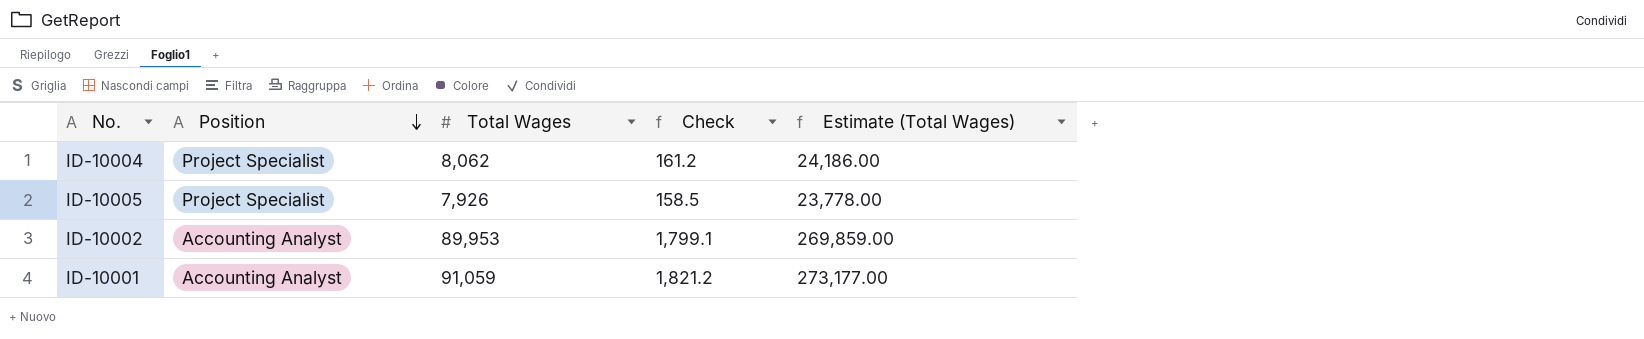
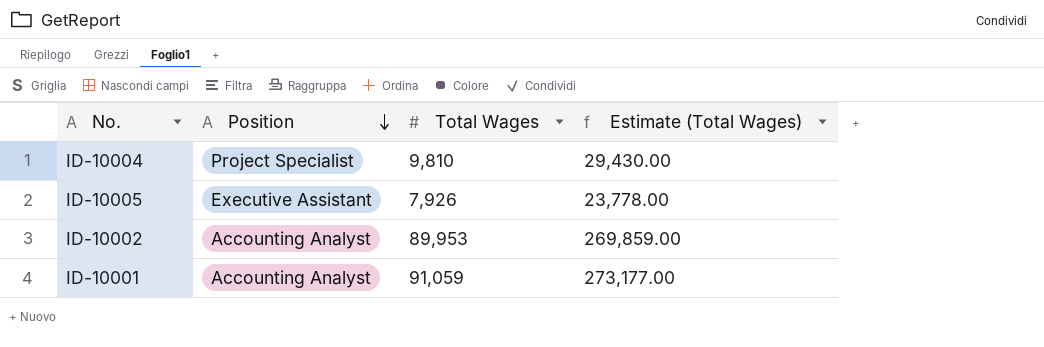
column Check | formula: [Total Wages] * 0.02 -> none
ID-10004 | Total Wages: 8,062 -> 9,810
ID-10004 | Estimate (Total Wages): 24,186.00 -> 29,430.00
ID-10005 | Position: Project Specialist -> Executive Assistant

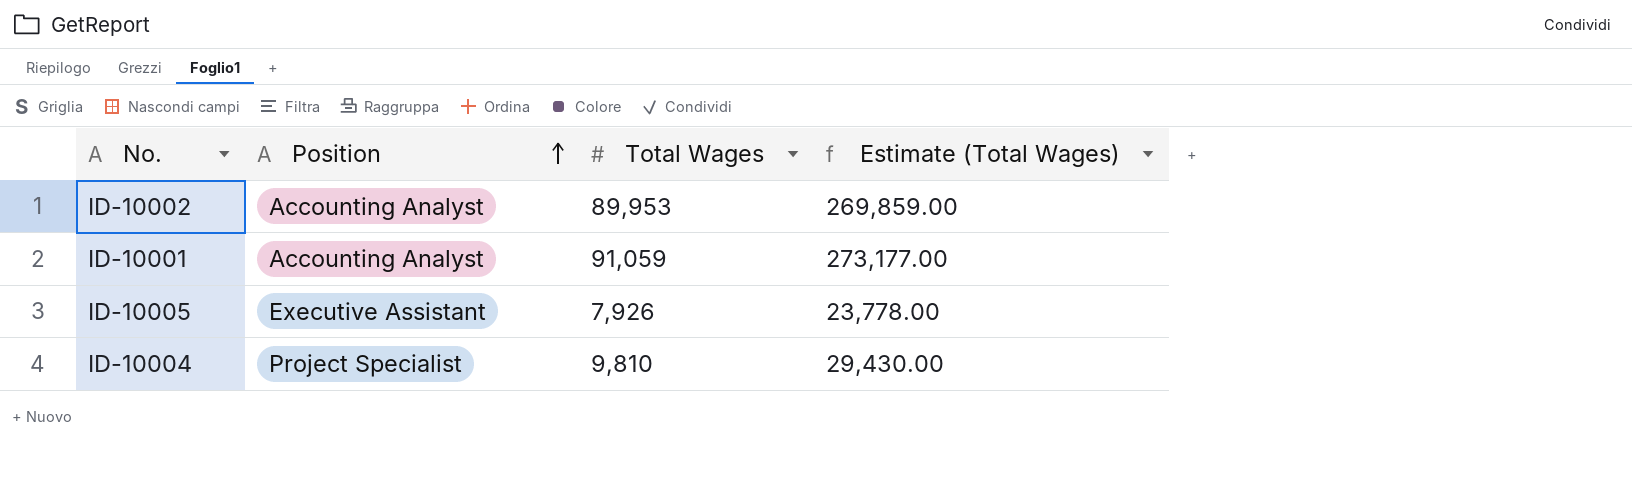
row order: Position descending -> Position ascending

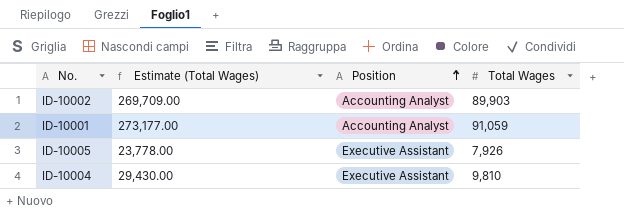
column Estimate (Total Wages) | position: 4 -> 2
ID-10002 | Estimate (Total Wages): 269,859.00 -> 269,709.00
ID-10002 | Total Wages: 89,953 -> 89,903
ID-10004 | Position: Project Specialist -> Executive Assistant

